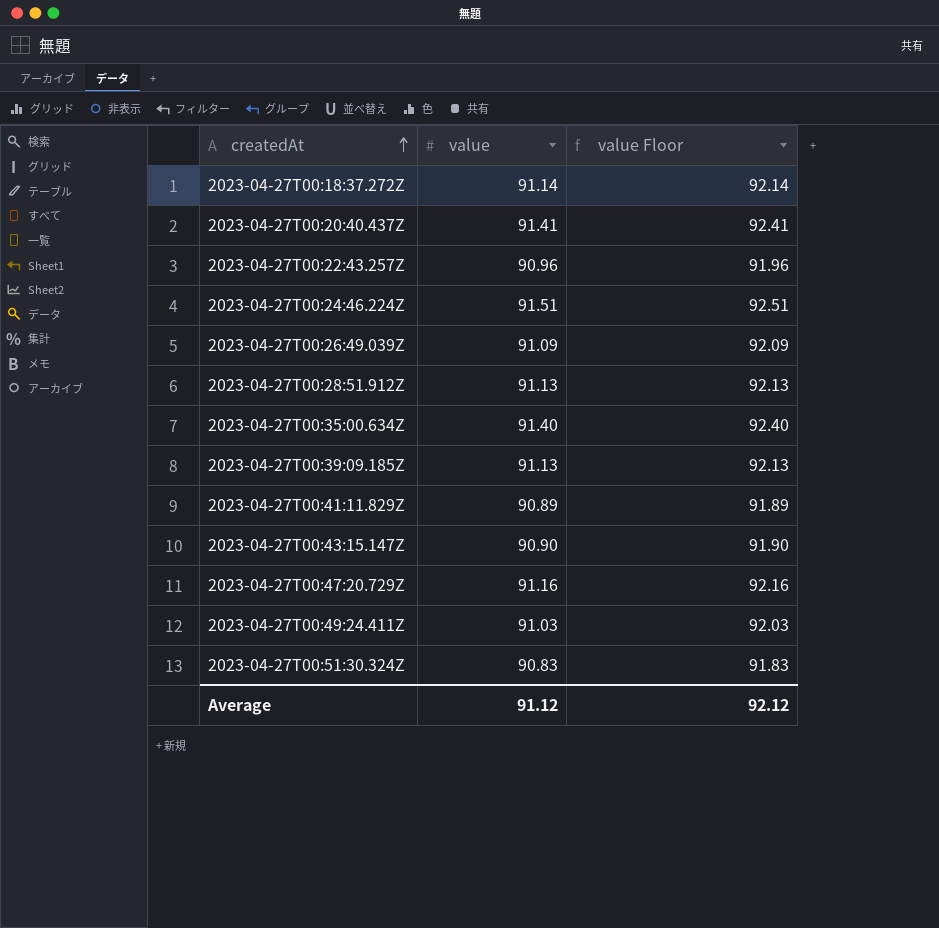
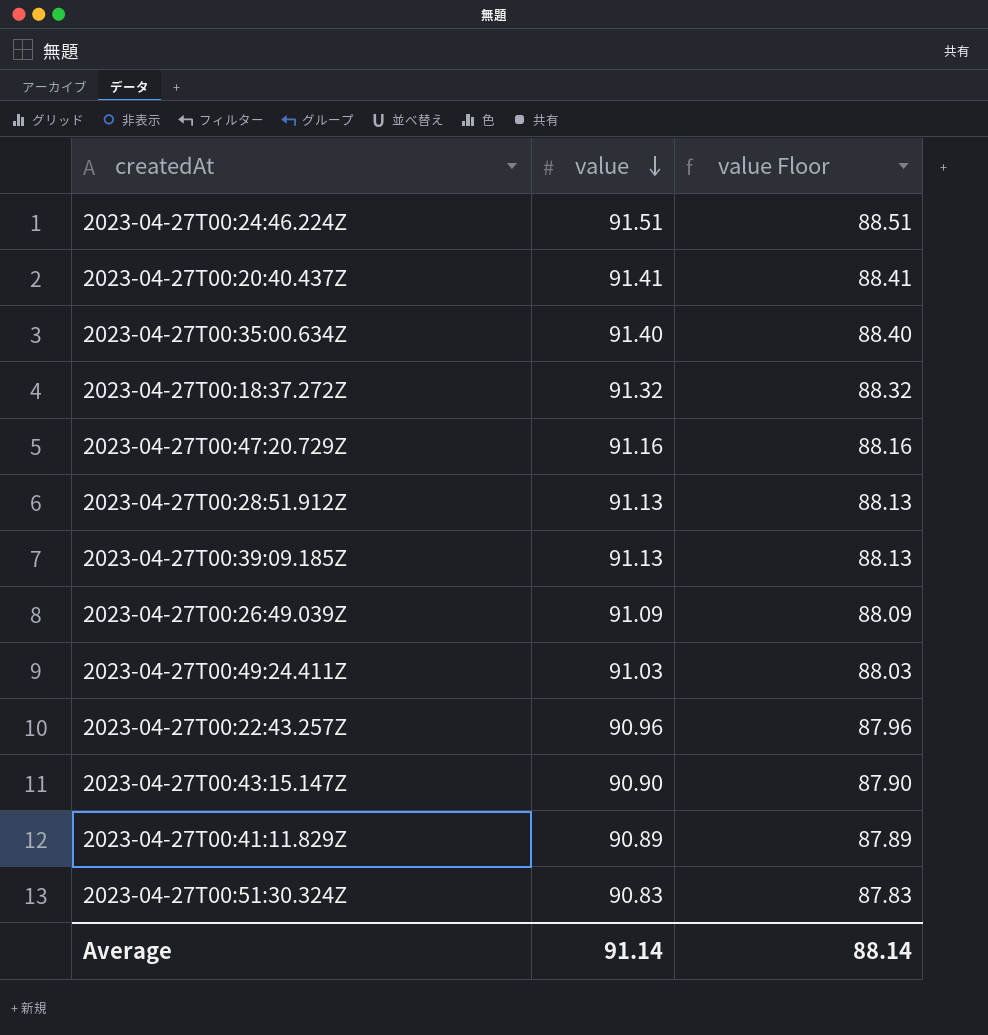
row order: createdAt ascending -> value descending
column value Floor | formula: [value] + 1 -> [value] - 3
2023-04-27T00:18:37.272Z | value: 91.14 -> 91.32
Average | value: 91.12 -> 91.14
Average | value Floor: 92.12 -> 88.14

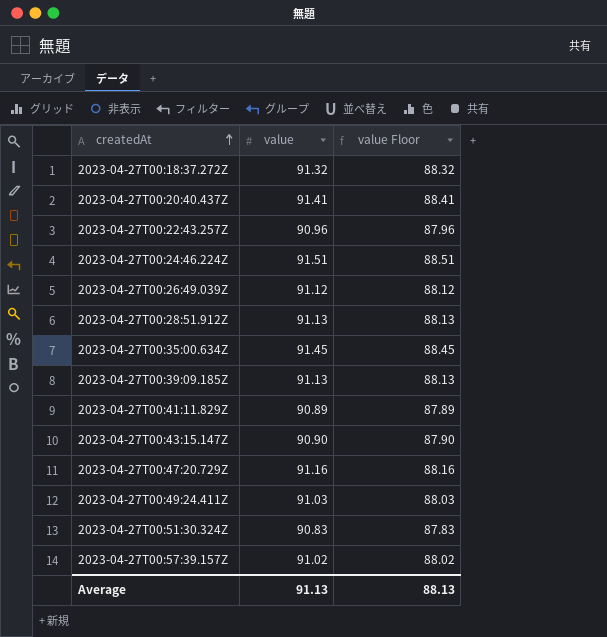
row order: value descending -> createdAt ascending
2023-04-27T00:26:49.039Z | value: 91.09 -> 91.12
2023-04-27T00:26:49.039Z | value Floor: 88.09 -> 88.12
2023-04-27T00:35:00.634Z | value: 91.40 -> 91.45
2023-04-27T00:35:00.634Z | value Floor: 88.40 -> 88.45
row 2023-04-27T00:57:39.157Z: none -> 91.02 | 88.02
Average | value: 91.14 -> 91.13
Average | value Floor: 88.14 -> 88.13

